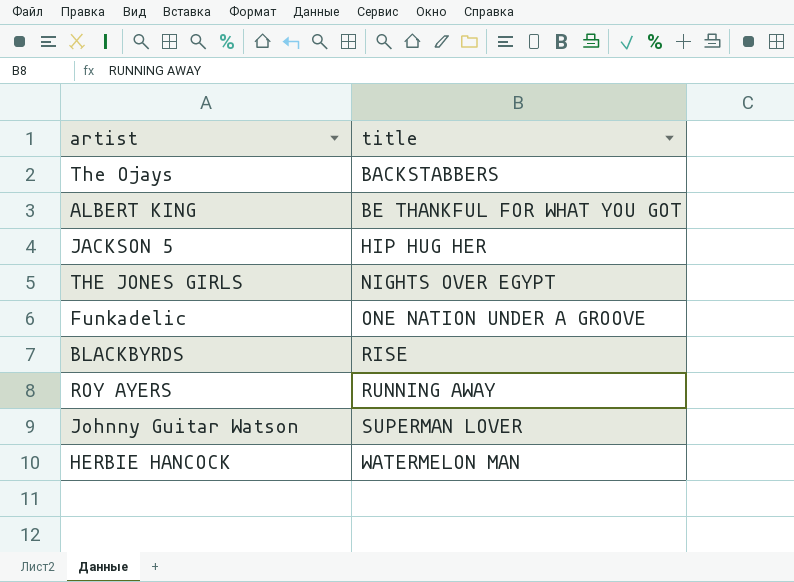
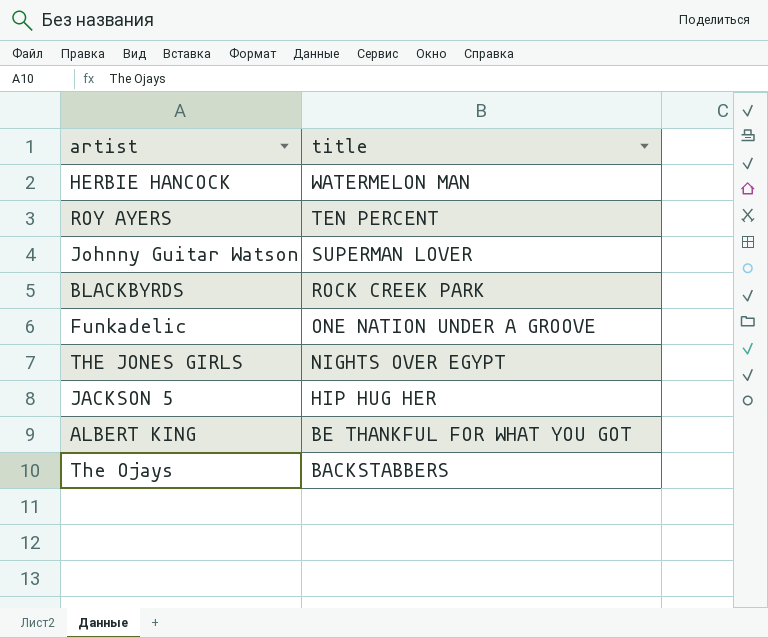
row order: title ascending -> title descending
ROY AYERS | title: RUNNING AWAY -> TEN PERCENT
BLACKBYRDS | title: RISE -> ROCK CREEK PARK

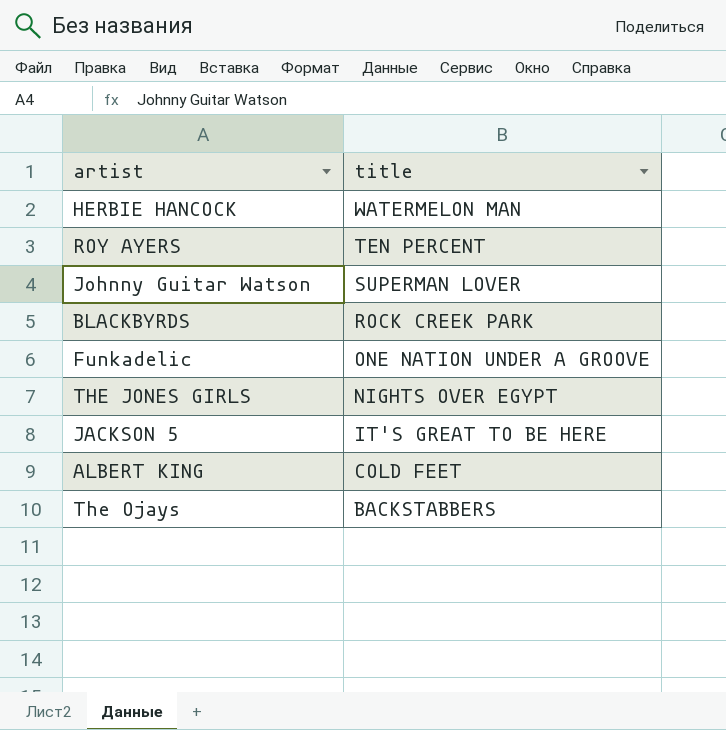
JACKSON 5 | title: HIP HUG HER -> IT'S GREAT TO BE HERE
ALBERT KING | title: BE THANKFUL FOR WHAT YOU GOT -> COLD FEET

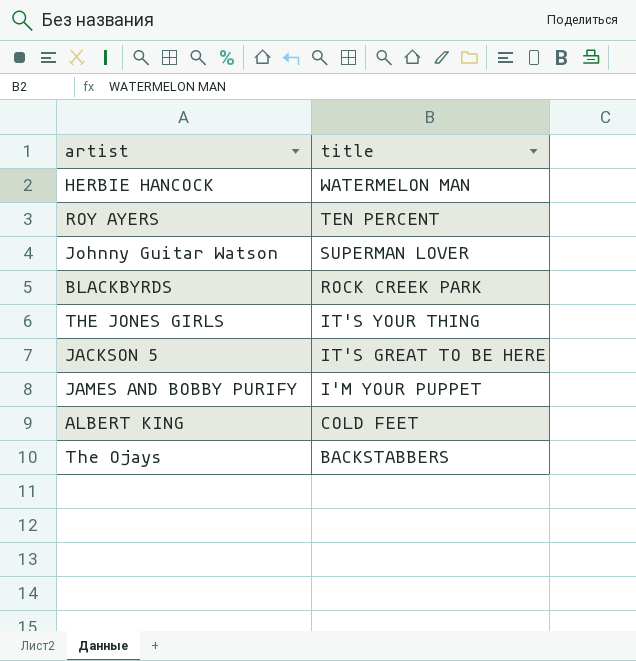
row Funkadelic: ONE NATION UNDER A GROOVE -> none
THE JONES GIRLS | title: NIGHTS OVER EGYPT -> IT'S YOUR THING
row JAMES AND BOBBY PURIFY: none -> I'M YOUR PUPPET

